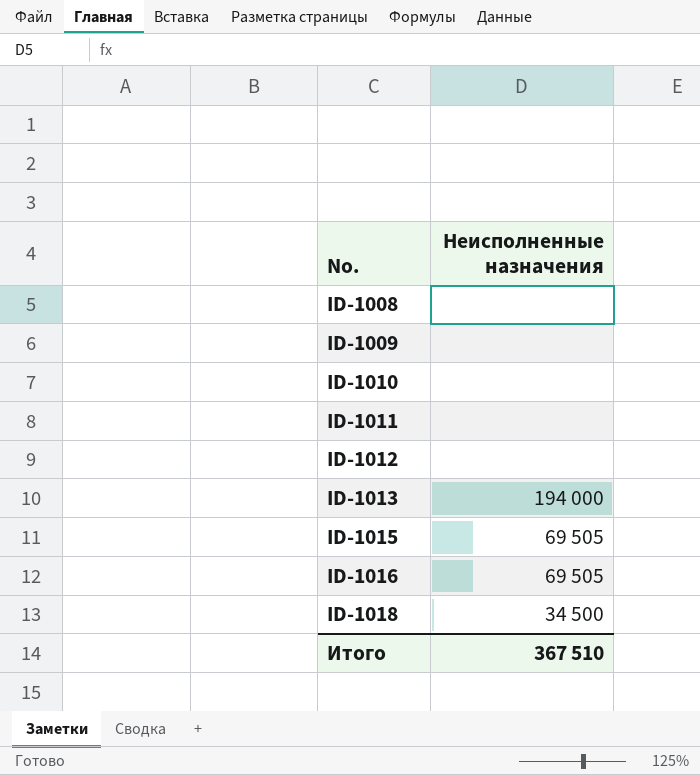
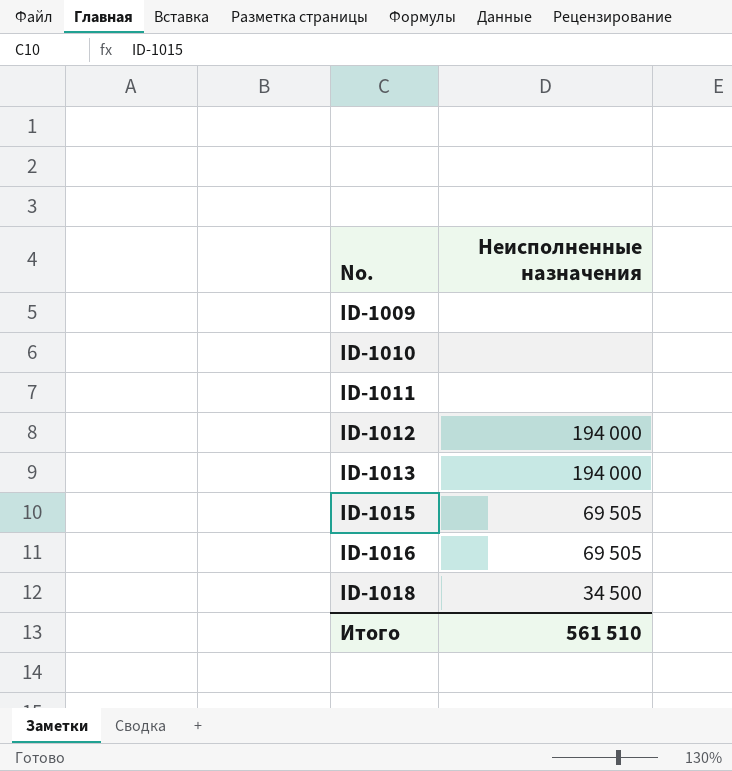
row ID-1008: none -> none
ID-1012 | Неисполненные назначения: none -> 194 000
Итого | Неисполненные назначения: 367 510 -> 561 510

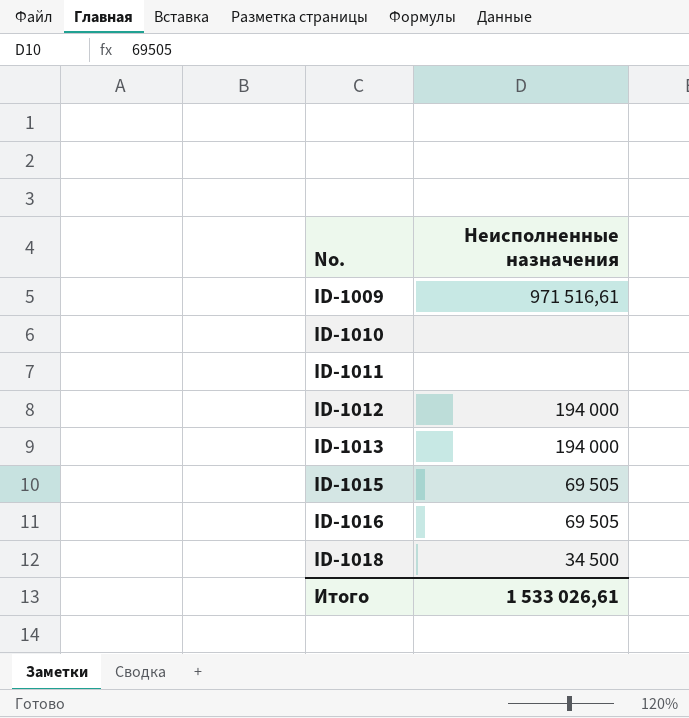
ID-1009 | Неисполненные назначения: none -> 971 516,61
Итого | Неисполненные назначения: 561 510 -> 1 533 026,61

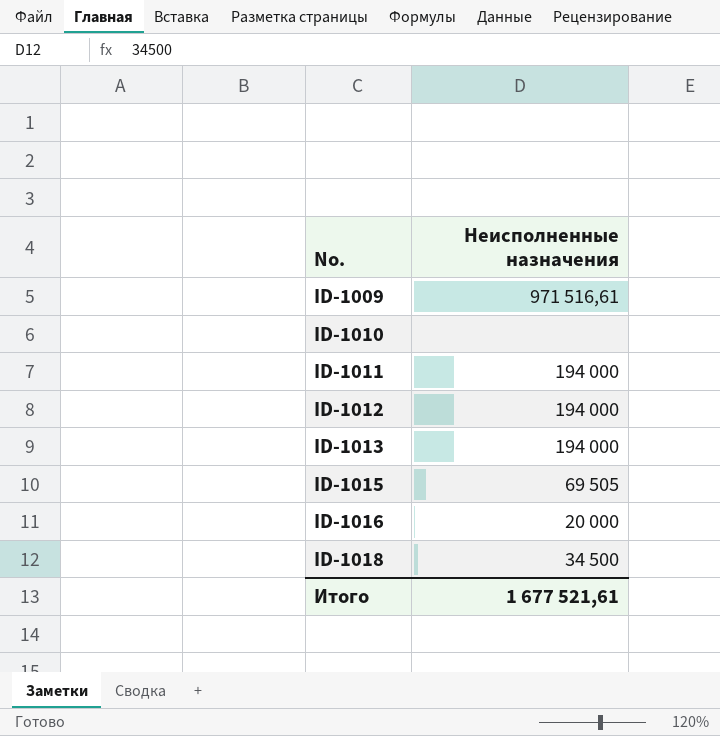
ID-1011 | Неисполненные назначения: none -> 194 000
ID-1016 | Неисполненные назначения: 69 505 -> 20 000
Итого | Неисполненные назначения: 1 533 026,61 -> 1 677 521,61

